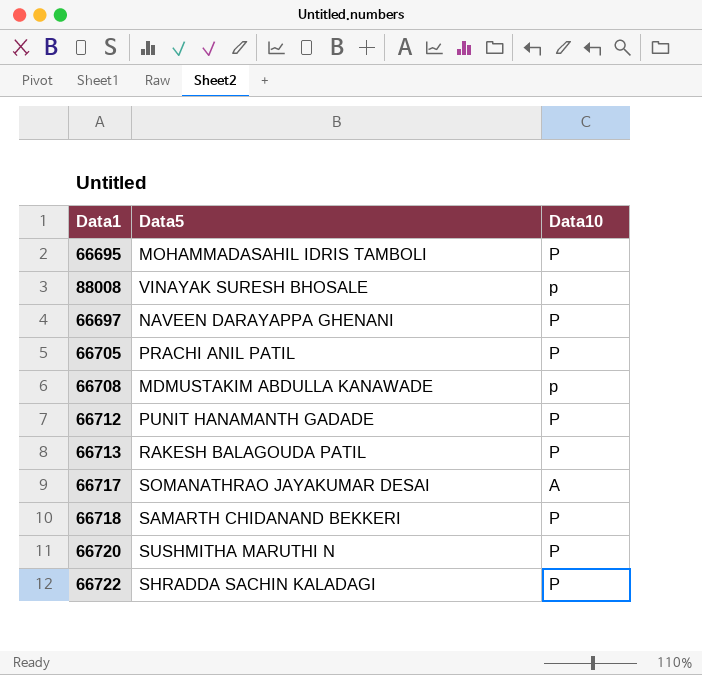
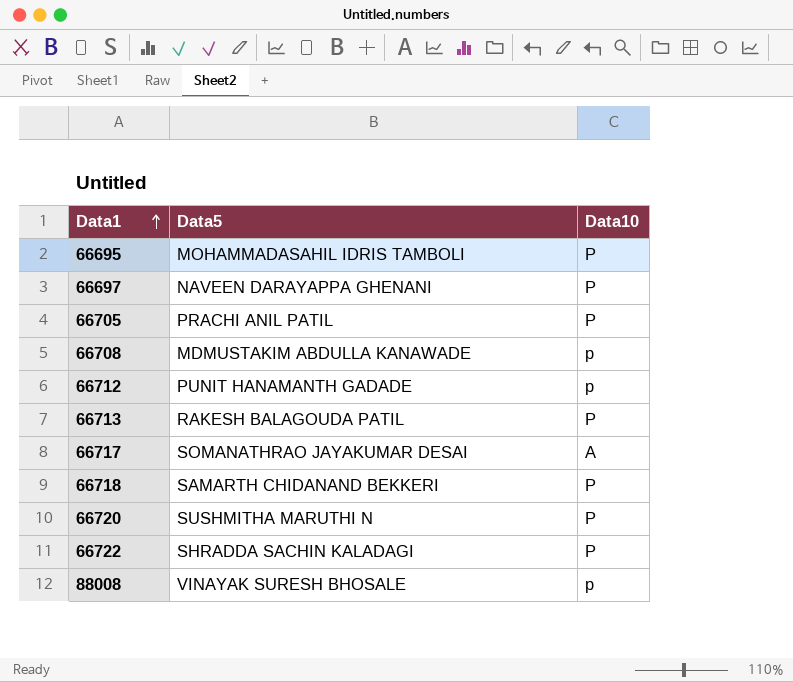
row order: none -> Data1 ascending
66712 | Data10: P -> p

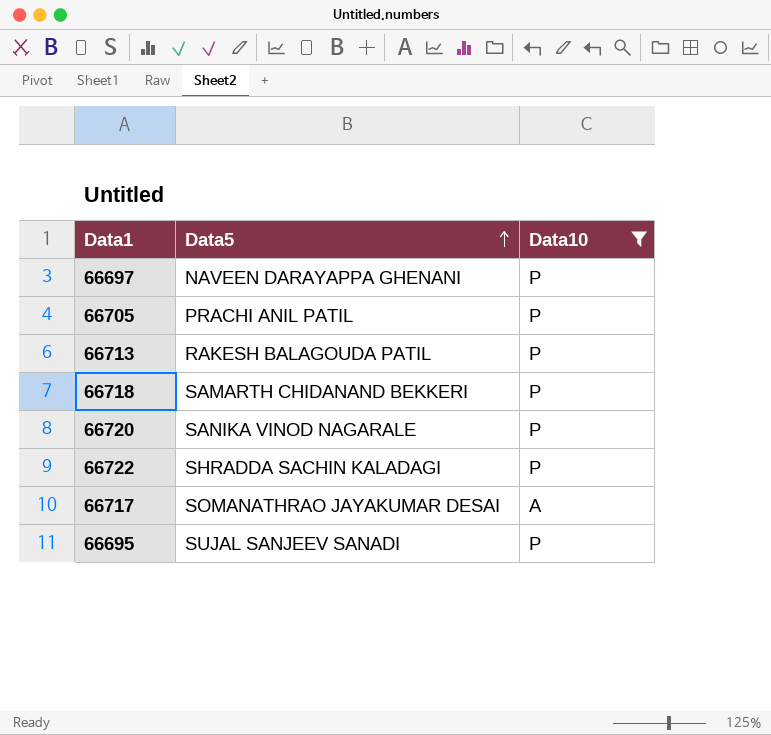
filter: none -> Data10 != p
row order: Data1 ascending -> Data5 ascending
66720 | Data5: SUSHMITHA MARUTHI N -> SANIKA VINOD NAGARALE
66695 | Data5: MOHAMMADASAHIL IDRIS TAMBOLI -> SUJAL SANJEEV SANADI

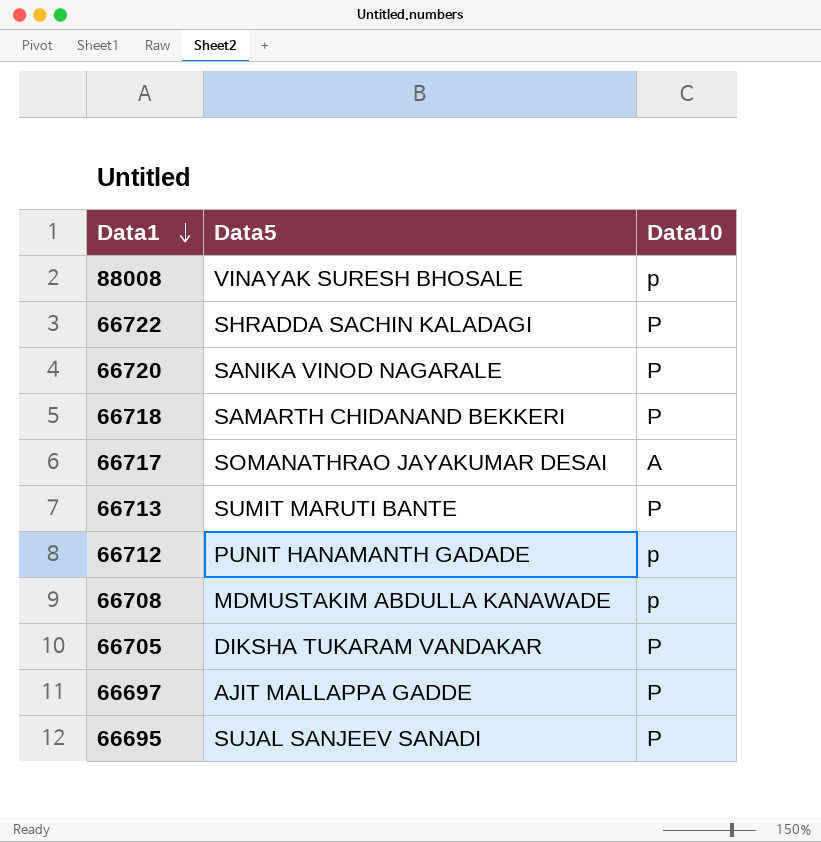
filter: Data10 != p -> none
row order: Data5 ascending -> Data1 descending
66713 | Data5: RAKESH BALAGOUDA PATIL -> SUMIT MARUTI BANTE
66705 | Data5: PRACHI ANIL PATIL -> DIKSHA TUKARAM VANDAKAR
66697 | Data5: NAVEEN DARAYAPPA GHENANI -> AJIT MALLAPPA GADDE

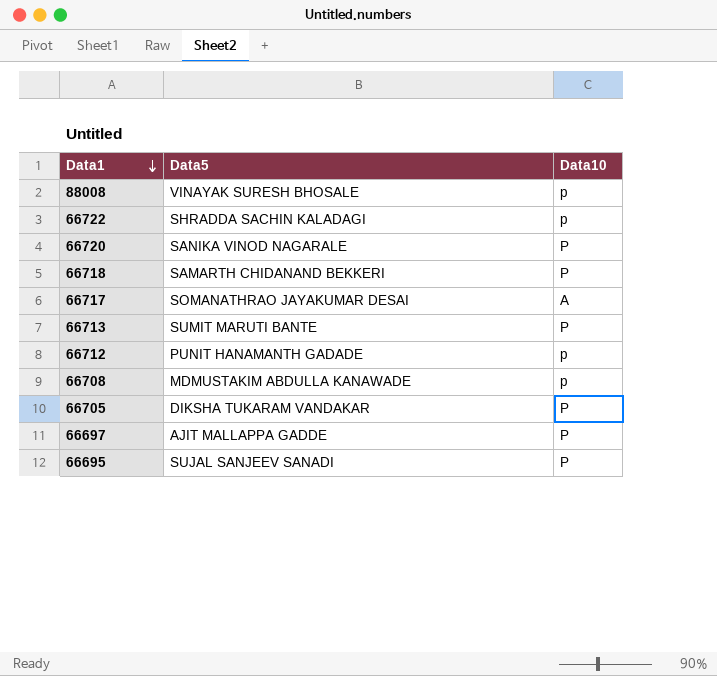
66722 | Data10: P -> p

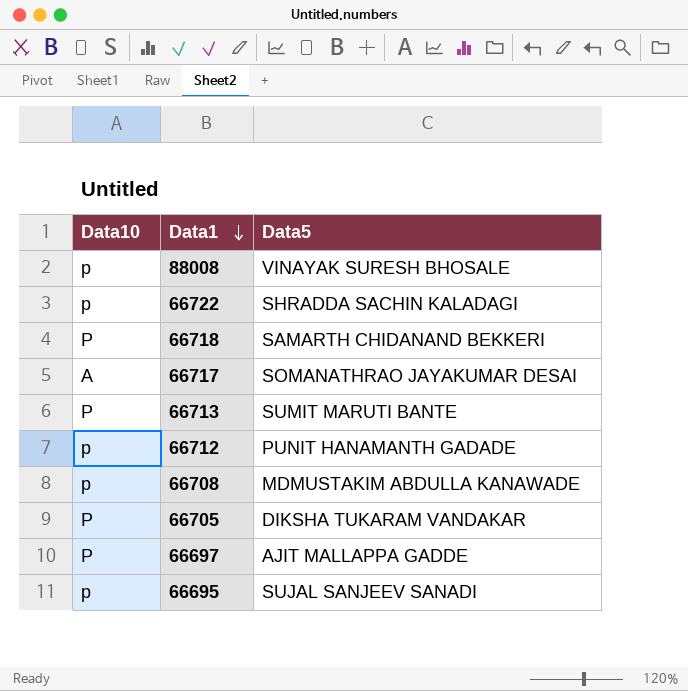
column Data10 | position: 3 -> 1
row 66720: SANIKA VINOD NAGARALE | P -> none
66695 | Data10: P -> p

